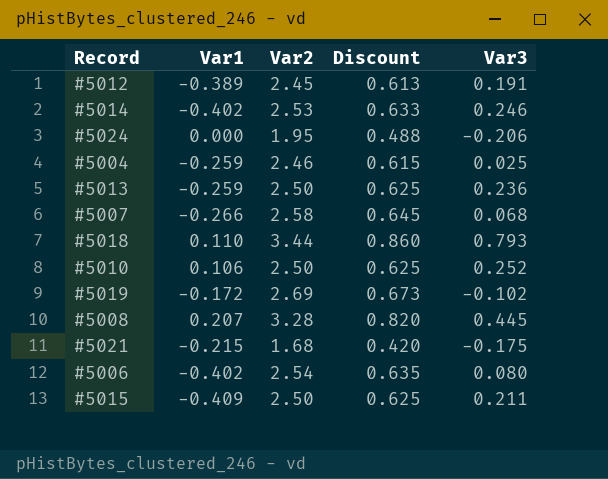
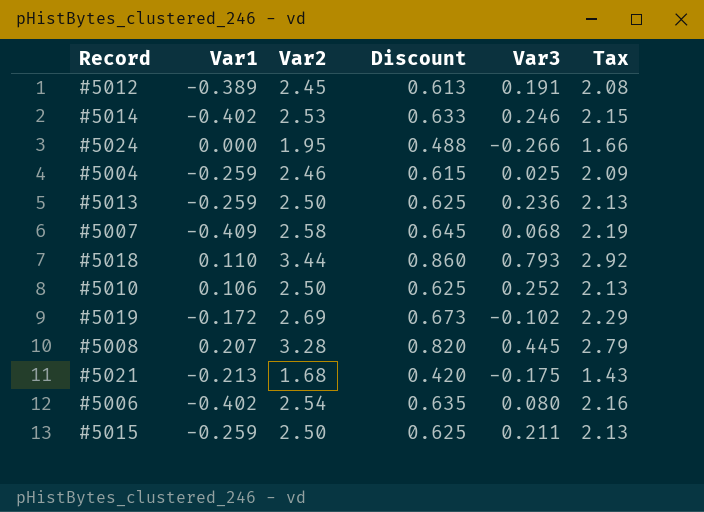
column Tax | formula: none -> [Var2] * 0.85
#5024 | Var3: -0.206 -> -0.266
#5007 | Var1: -0.266 -> -0.409
#5021 | Var1: -0.215 -> -0.213
#5015 | Var1: -0.409 -> -0.259

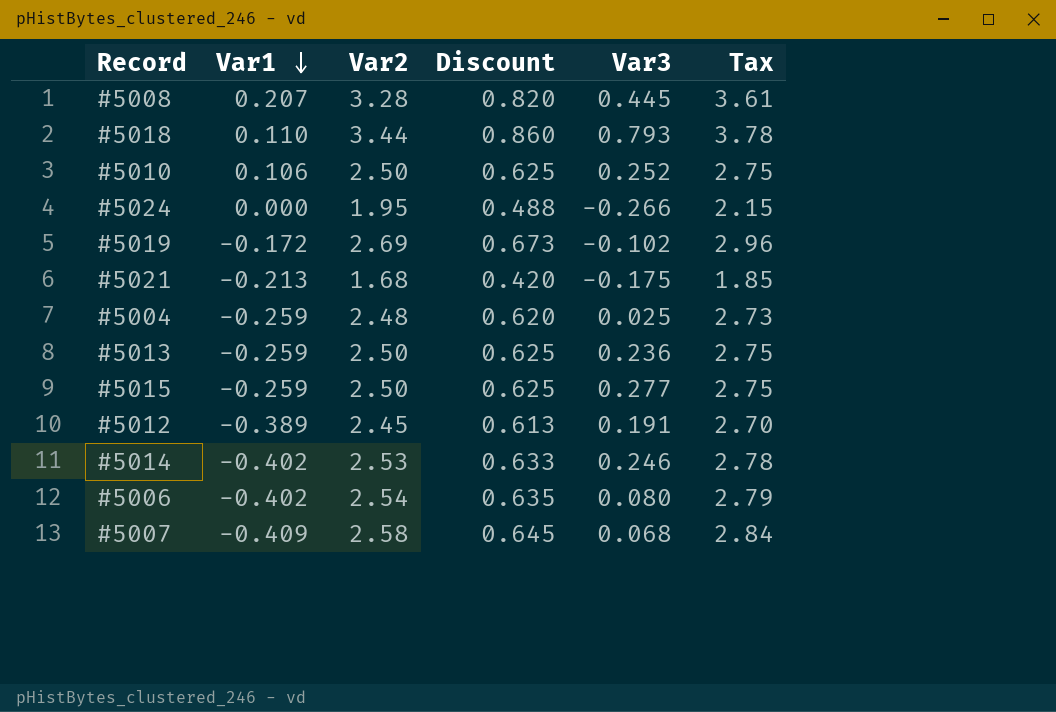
row order: none -> Var1 descending
column Tax | formula: [Var2] * 0.85 -> [Var2] * 1.1
#5004 | Var2: 2.46 -> 2.48
#5004 | Discount: 0.615 -> 0.620
#5015 | Var3: 0.211 -> 0.277

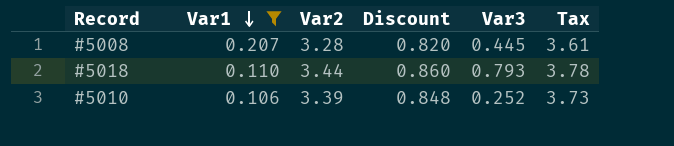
filter: none -> Var1 >= 0.106
#5010 | Var2: 2.50 -> 3.39
#5010 | Discount: 0.625 -> 0.848
#5010 | Tax: 2.75 -> 3.73

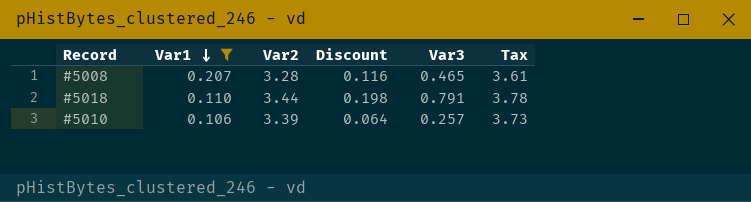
column Discount | formula: [Var2] * 0.25 -> [Var3] * 0.25
#5008 | Var3: 0.445 -> 0.465
#5018 | Var3: 0.793 -> 0.791
#5010 | Var3: 0.252 -> 0.257

